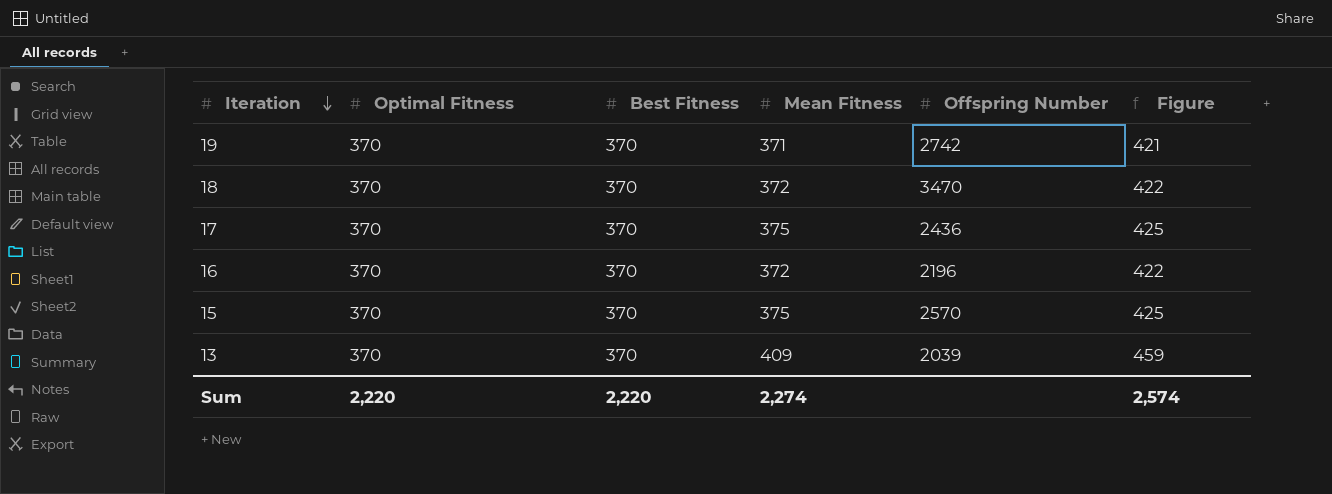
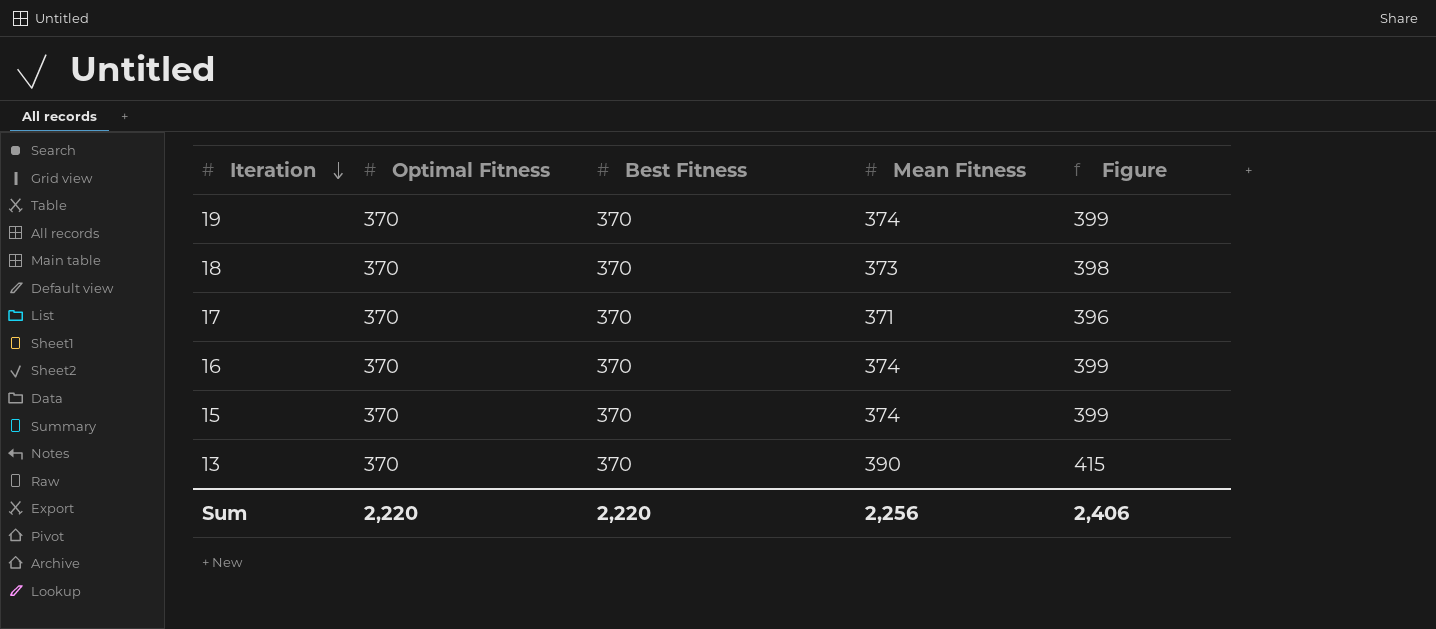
column Offspring Number | position: 5 -> none
column Figure | formula: [Mean Fitness] + 50 -> [Mean Fitness] + 25
19 | Mean Fitness: 371 -> 374
18 | Mean Fitness: 372 -> 373
17 | Mean Fitness: 375 -> 371
16 | Mean Fitness: 372 -> 374
15 | Mean Fitness: 375 -> 374
13 | Mean Fitness: 409 -> 390
Sum | Mean Fitness: 2,274 -> 2,256
Sum | Figure: 2,574 -> 2,406

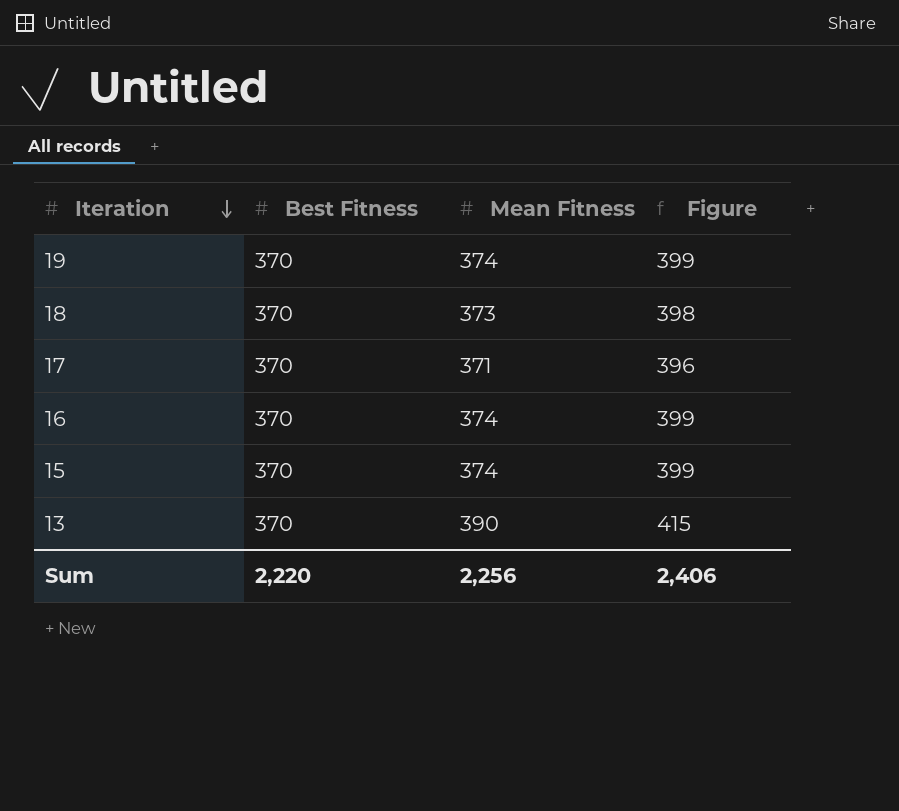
column Optimal Fitness | position: 2 -> none

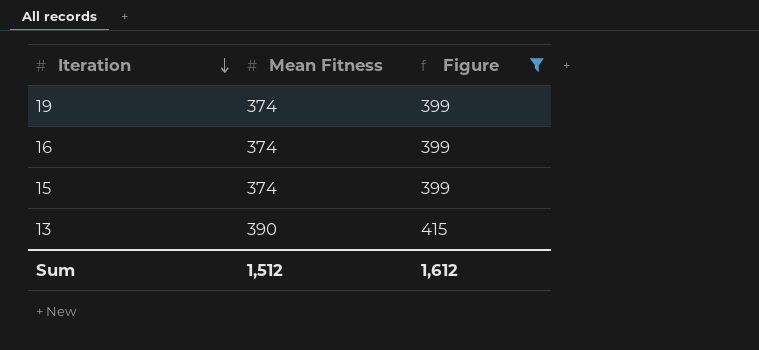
filter: none -> Figure >= 399
column Best Fitness | position: 2 -> none
Sum | Mean Fitness: 2,256 -> 1,512
Sum | Figure: 2,406 -> 1,612

